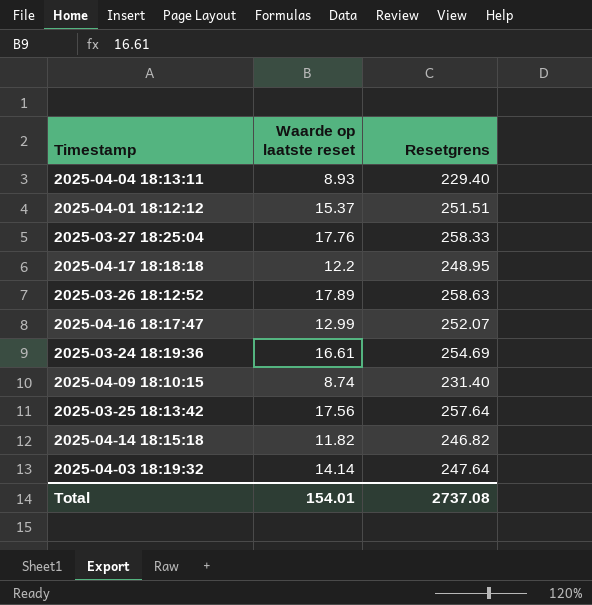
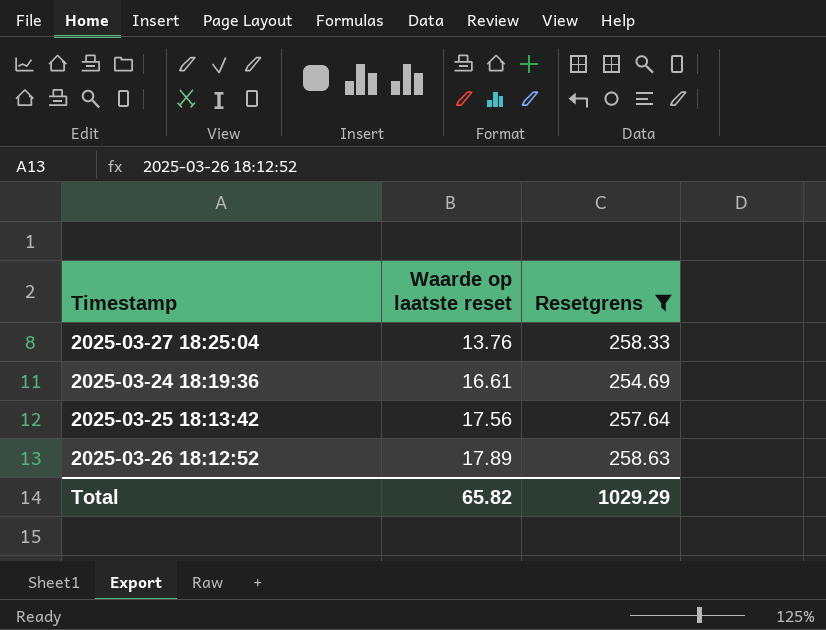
filter: none -> Resetgrens >= 254.69
row order: none -> Waarde op laatste reset ascending
2025-03-27 18:25:04 | Waarde op laatste reset: 17.76 -> 13.76
Total | Waarde op laatste reset: 154.01 -> 65.82
Total | Resetgrens: 2737.08 -> 1029.29

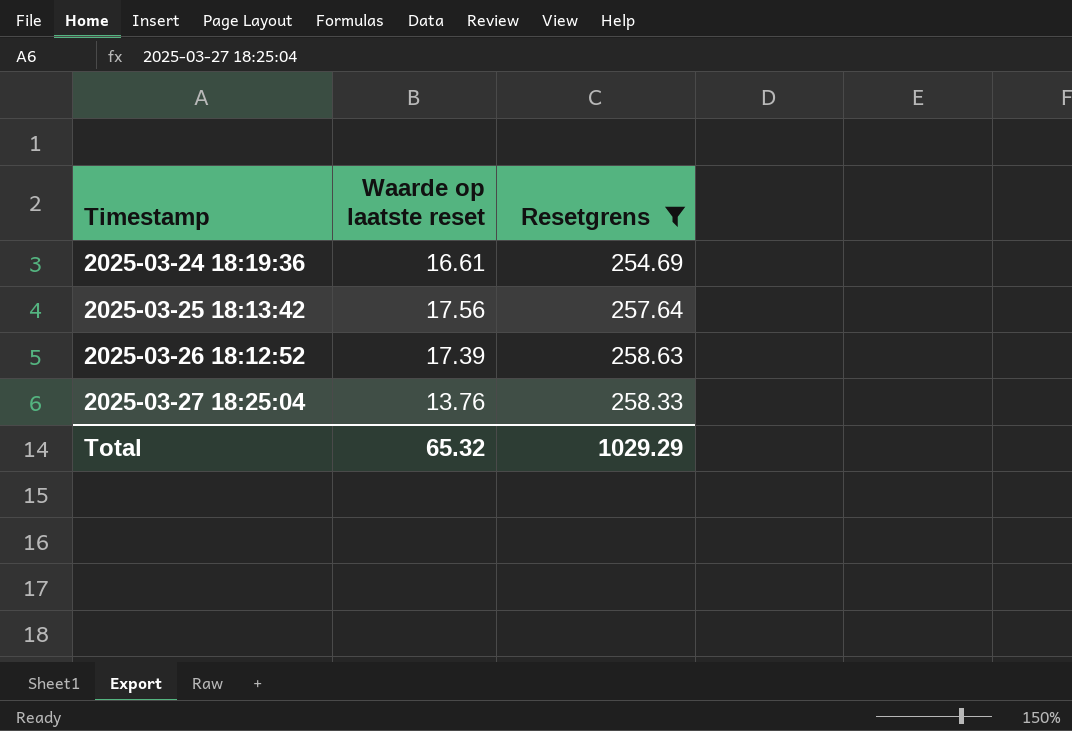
row order: Waarde op laatste reset ascending -> Timestamp ascending
2025-03-26 18:12:52 | Waarde op laatste reset: 17.89 -> 17.39
Total | Waarde op laatste reset: 65.82 -> 65.32

